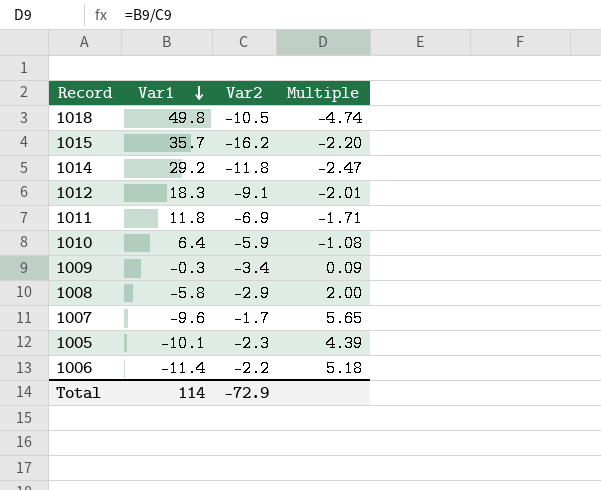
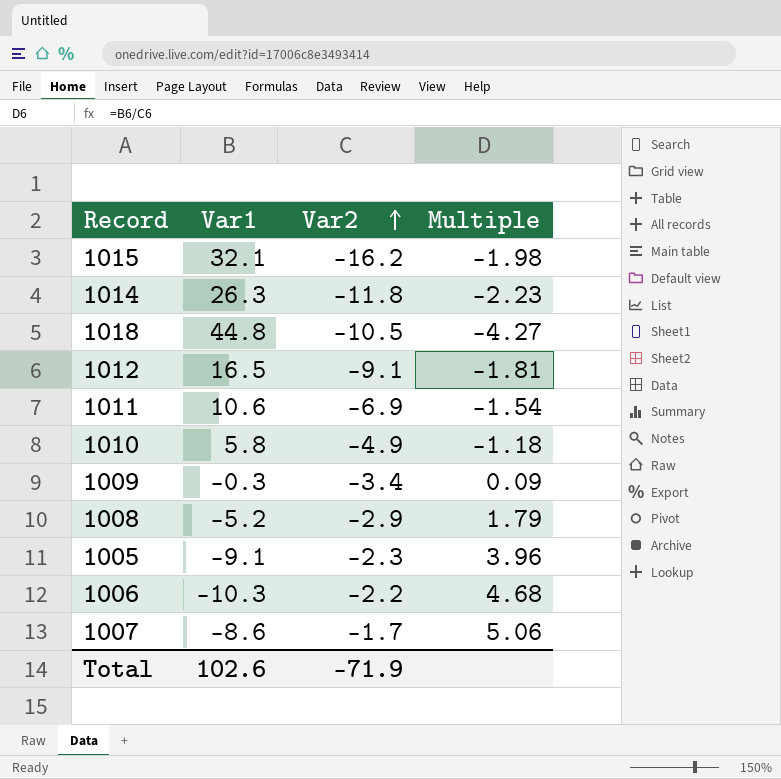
row order: Var1 descending -> Var2 ascending
1015 | Var1: 35.7 -> 32.1
1015 | Multiple: -2.20 -> -1.98
1014 | Var1: 29.2 -> 26.3
1014 | Multiple: -2.47 -> -2.23
1018 | Var1: 49.8 -> 44.8
1018 | Multiple: -4.74 -> -4.27
1012 | Var1: 18.3 -> 16.5
1012 | Multiple: -2.01 -> -1.81
1011 | Var1: 11.8 -> 10.6
1011 | Multiple: -1.71 -> -1.54
1010 | Var1: 6.4 -> 5.8
1010 | Var2: -5.9 -> -4.9
1010 | Multiple: -1.08 -> -1.18
1008 | Var1: -5.8 -> -5.2
1008 | Multiple: 2.00 -> 1.79
1005 | Var1: -10.1 -> -9.1
1005 | Multiple: 4.39 -> 3.96
1006 | Var1: -11.4 -> -10.3
1006 | Multiple: 5.18 -> 4.68
1007 | Var1: -9.6 -> -8.6
1007 | Multiple: 5.65 -> 5.06
Total | Var1: 114 -> 102.6
Total | Var2: -72.9 -> -71.9

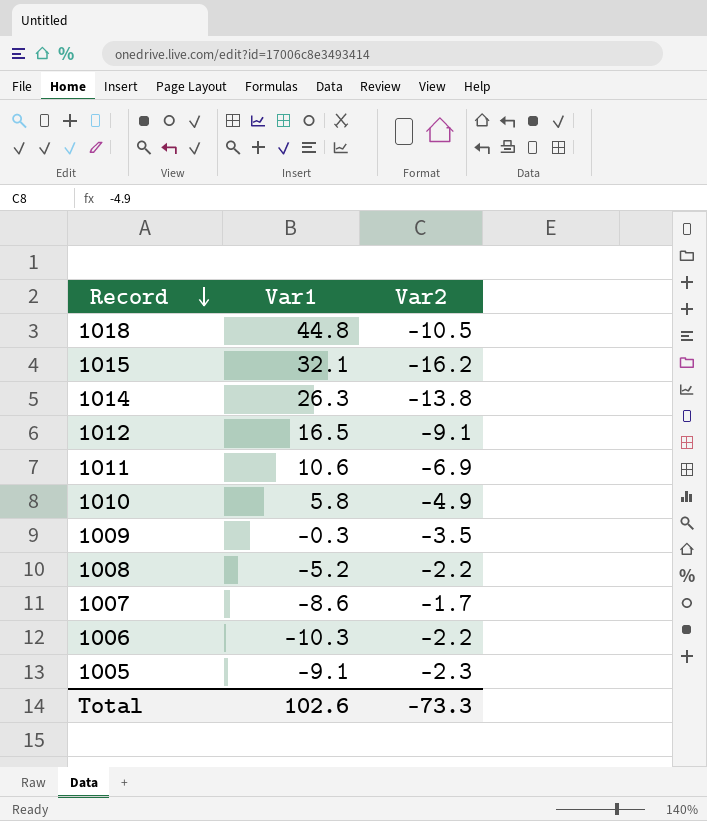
row order: Var2 ascending -> Record descending
column Multiple | formula: [Var1] / [Var2] -> none
1014 | Var2: -11.8 -> -13.8
1009 | Var2: -3.4 -> -3.5
1008 | Var2: -2.9 -> -2.2
Total | Var2: -71.9 -> -73.3

